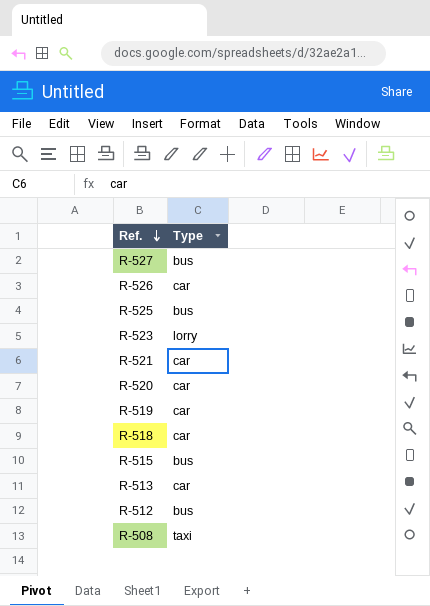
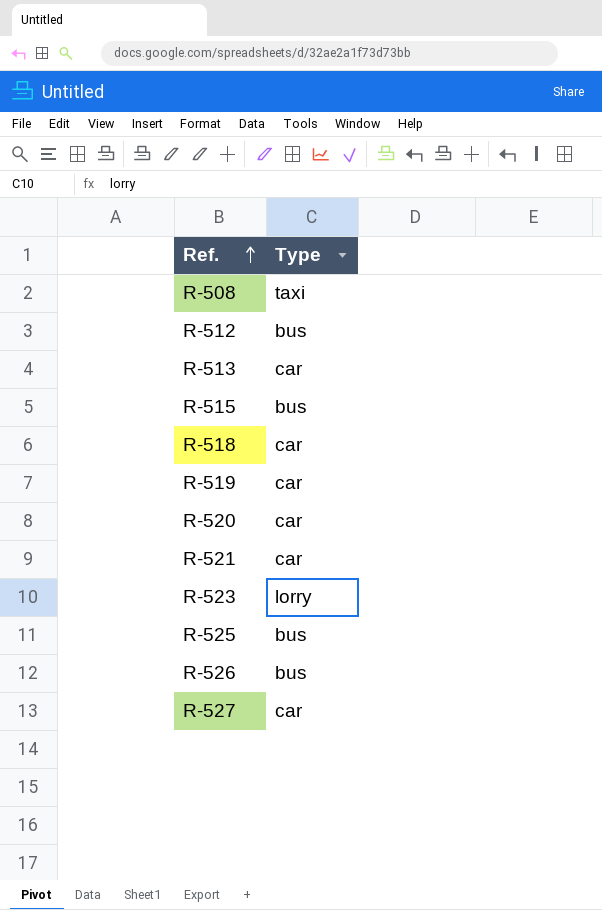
row order: Ref. descending -> Ref. ascending
R-526 | Type: car -> bus
R-527 | Type: bus -> car

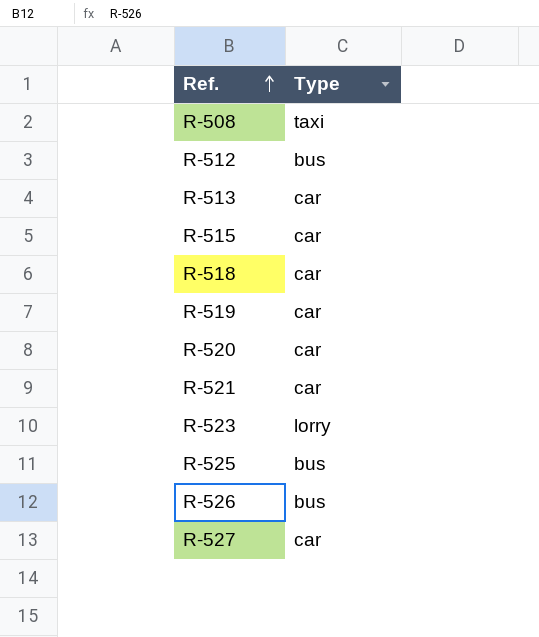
R-515 | Type: bus -> car

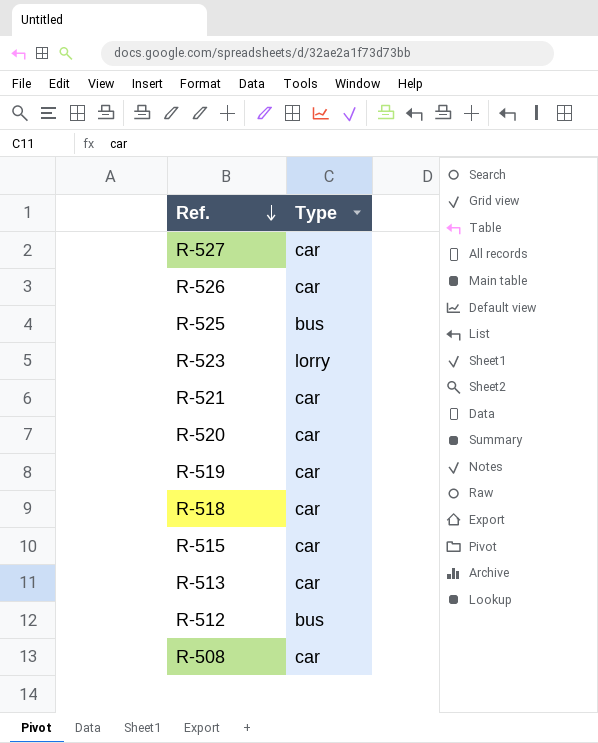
row order: Ref. ascending -> Ref. descending
R-526 | Type: bus -> car
R-508 | Type: taxi -> car

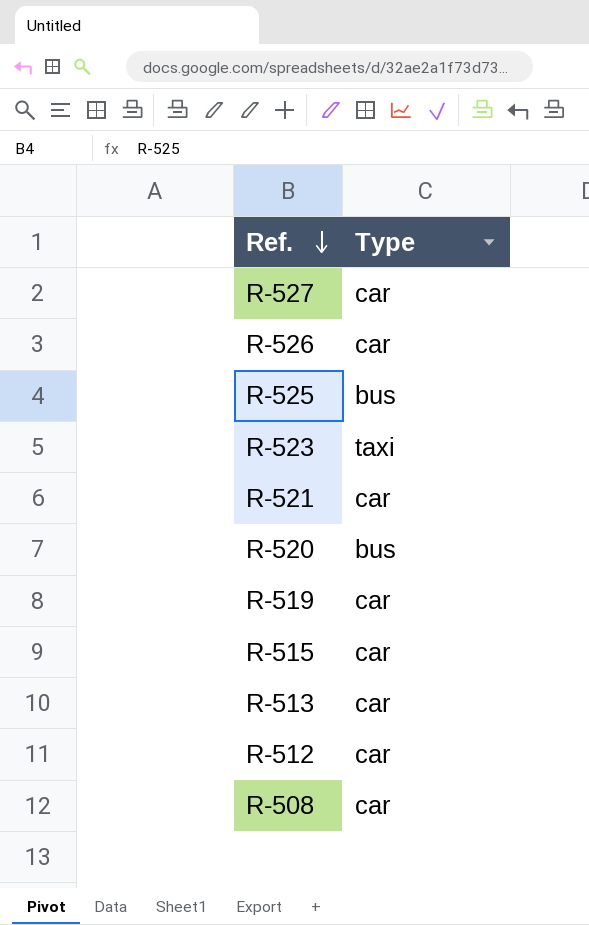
row R-518: car -> none
R-523 | Type: lorry -> taxi
R-520 | Type: car -> bus
R-512 | Type: bus -> car

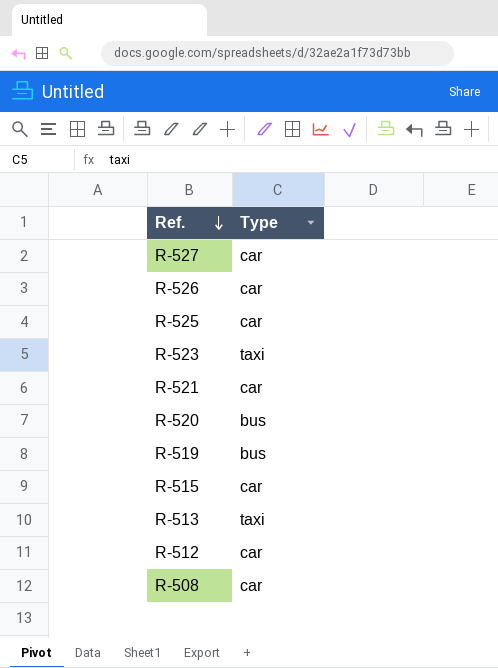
R-525 | Type: bus -> car
R-519 | Type: car -> bus
R-513 | Type: car -> taxi

